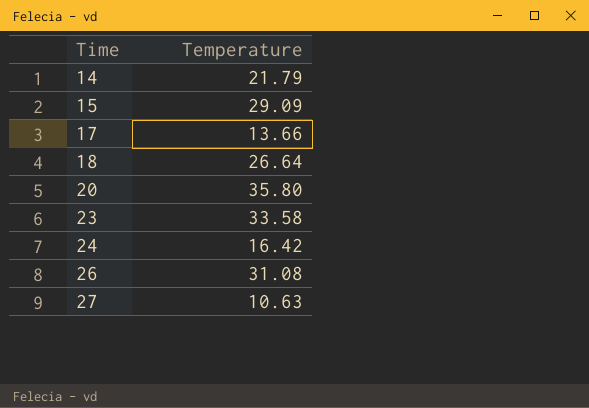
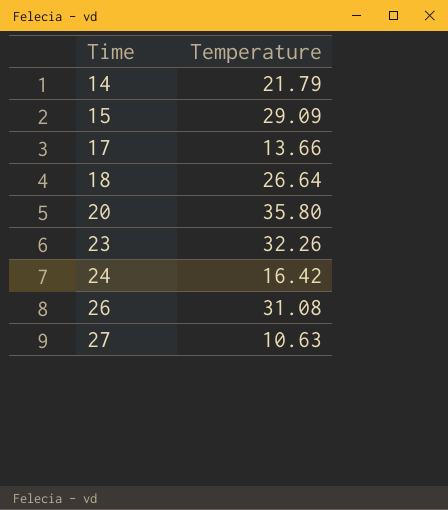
23 | Temperature: 33.58 -> 32.26

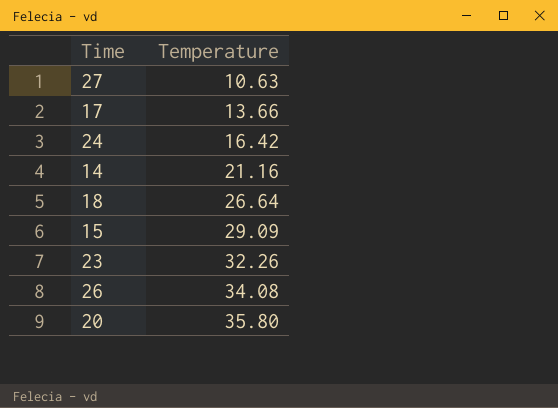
row order: Time ascending -> Temperature ascending
14 | Temperature: 21.79 -> 21.16
26 | Temperature: 31.08 -> 34.08

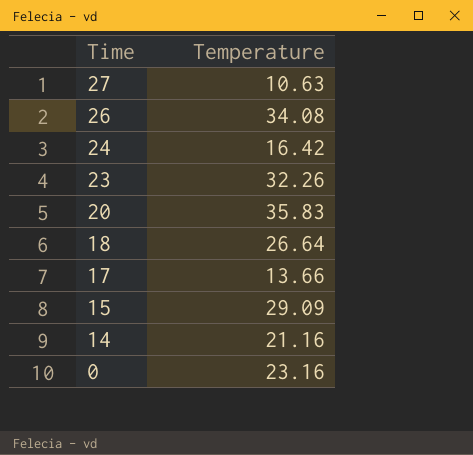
row order: Temperature ascending -> Time descending
20 | Temperature: 35.80 -> 35.83
row 0: none -> 23.16

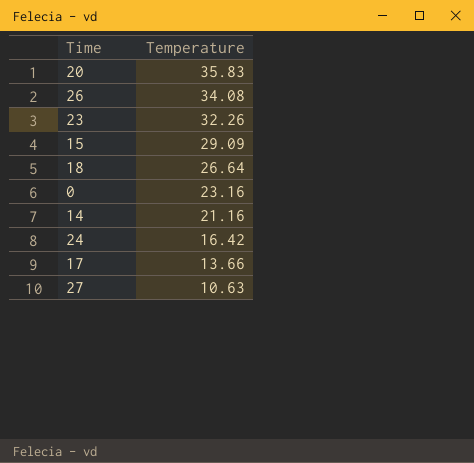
row order: Time descending -> Temperature descending

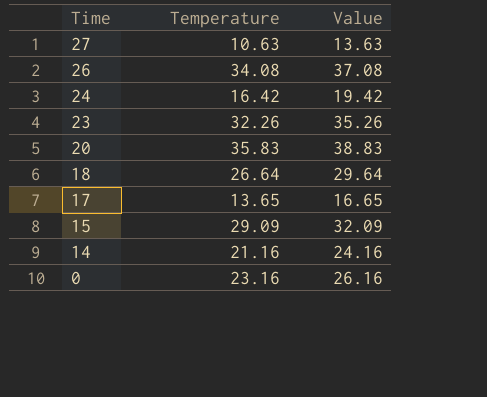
row order: Temperature descending -> Time descending
column Value | formula: none -> [Temperature] + 3
17 | Temperature: 13.66 -> 13.65

